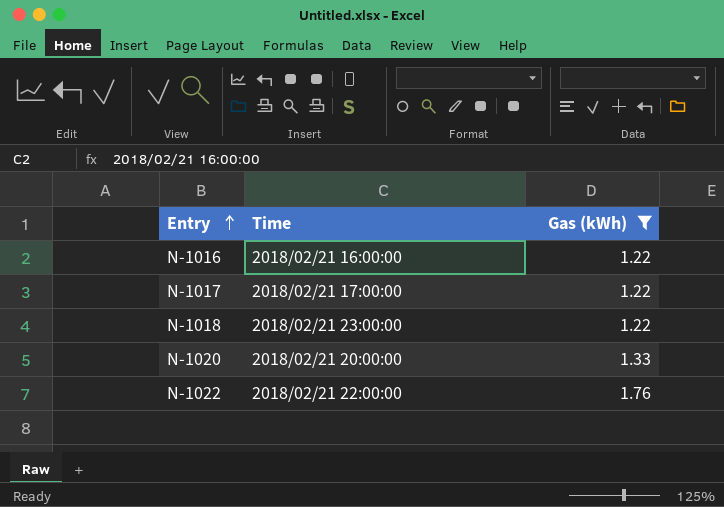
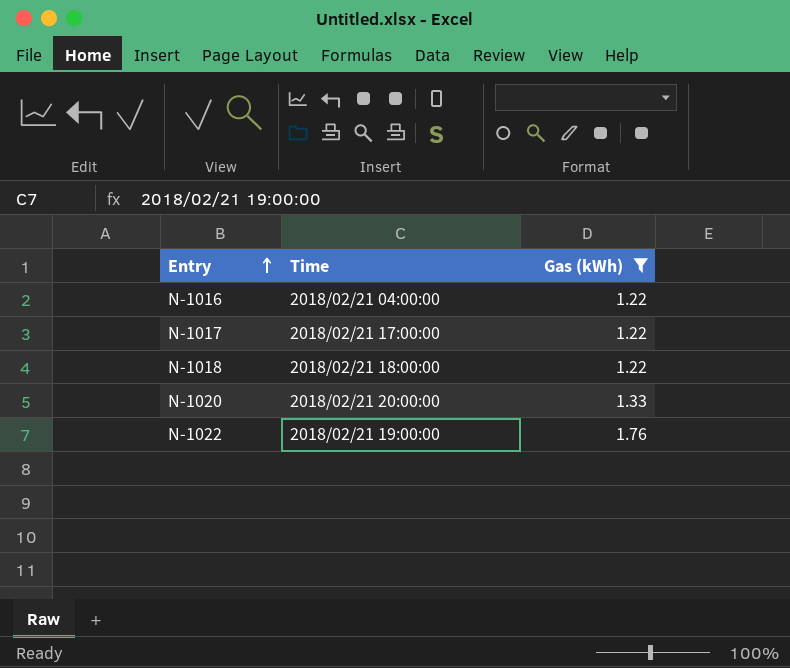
N-1016 | Time: 2018/02/21 16:00:00 -> 2018/02/21 04:00:00
N-1018 | Time: 2018/02/21 23:00:00 -> 2018/02/21 18:00:00
N-1022 | Time: 2018/02/21 22:00:00 -> 2018/02/21 19:00:00

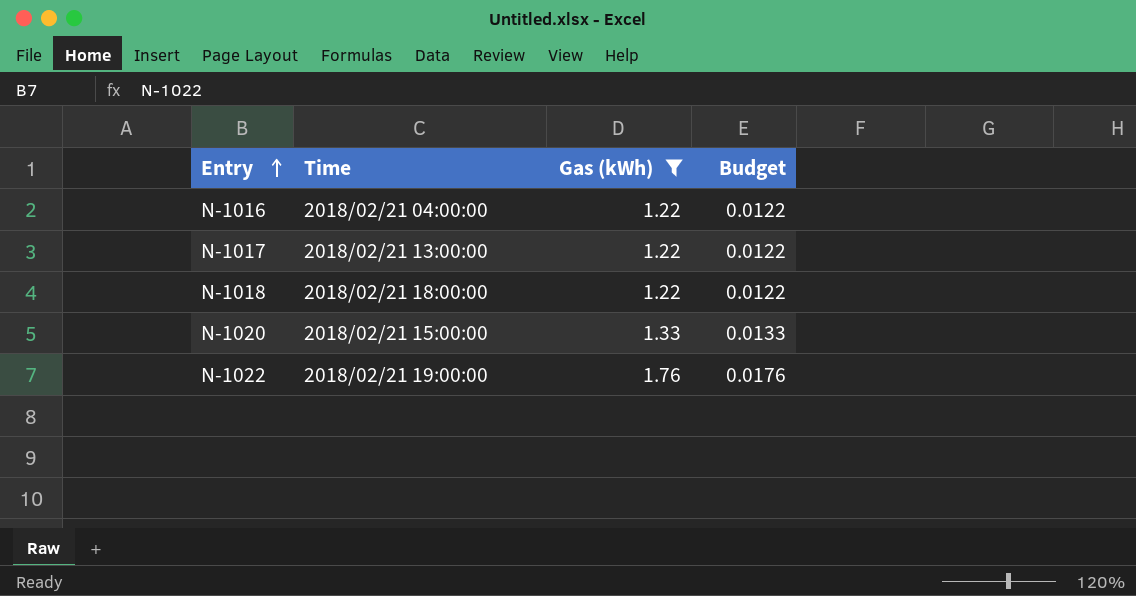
column Budget | formula: none -> [Gas (kWh)] * 0.01
N-1017 | Time: 2018/02/21 17:00:00 -> 2018/02/21 13:00:00
N-1020 | Time: 2018/02/21 20:00:00 -> 2018/02/21 15:00:00

